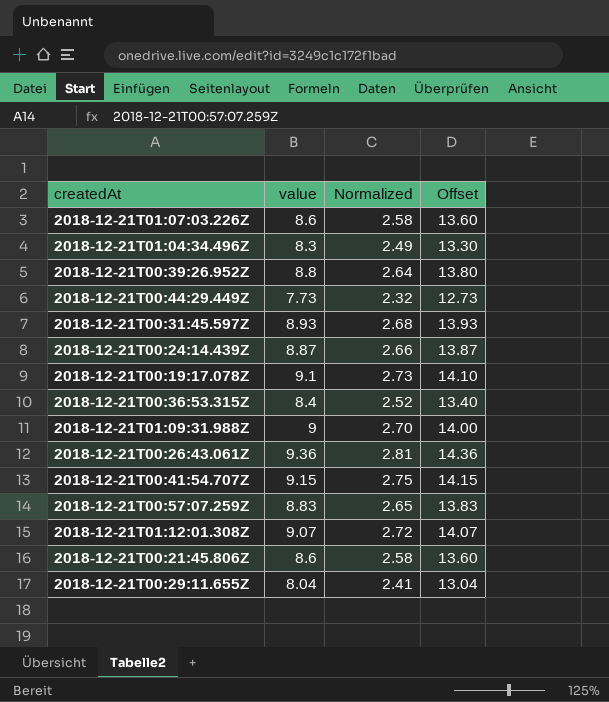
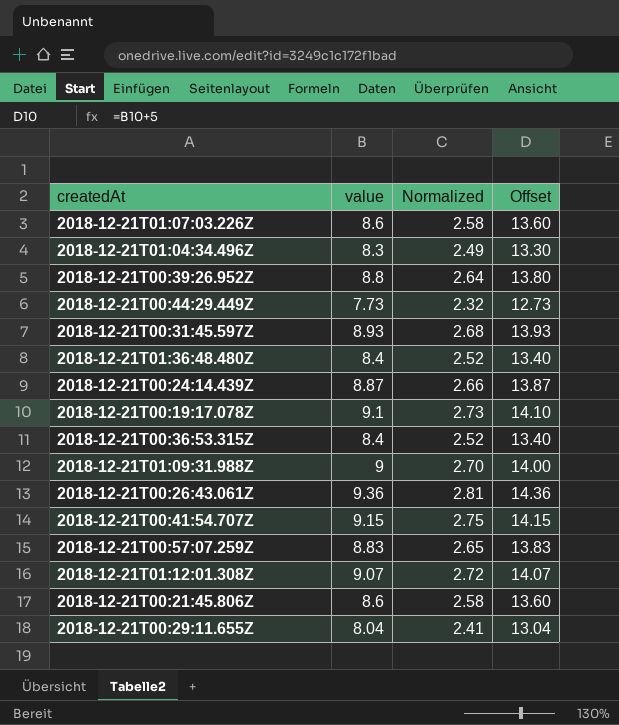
row 2018-12-21T01:36:48.480Z: none -> 8.4 | 2.52 | 13.40

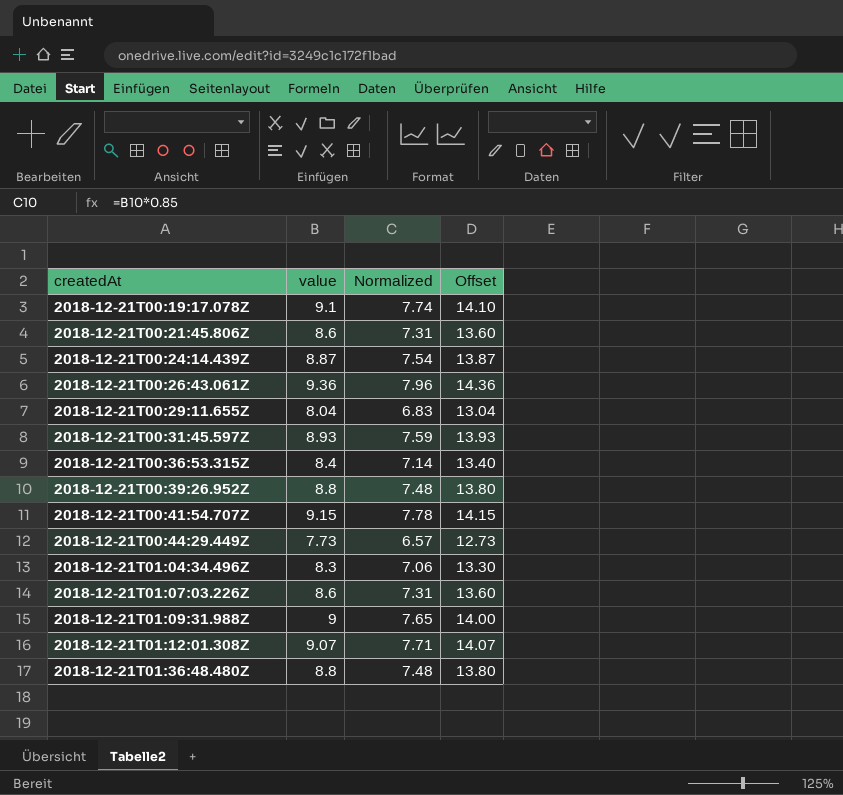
row order: none -> createdAt ascending
column Normalized | formula: [value] * 0.3 -> [value] * 0.85
row 2018-12-21T00:57:07.259Z: 8.83 | 2.65 | 13.83 -> none
2018-12-21T01:36:48.480Z | value: 8.4 -> 8.8
2018-12-21T01:36:48.480Z | Offset: 13.40 -> 13.80

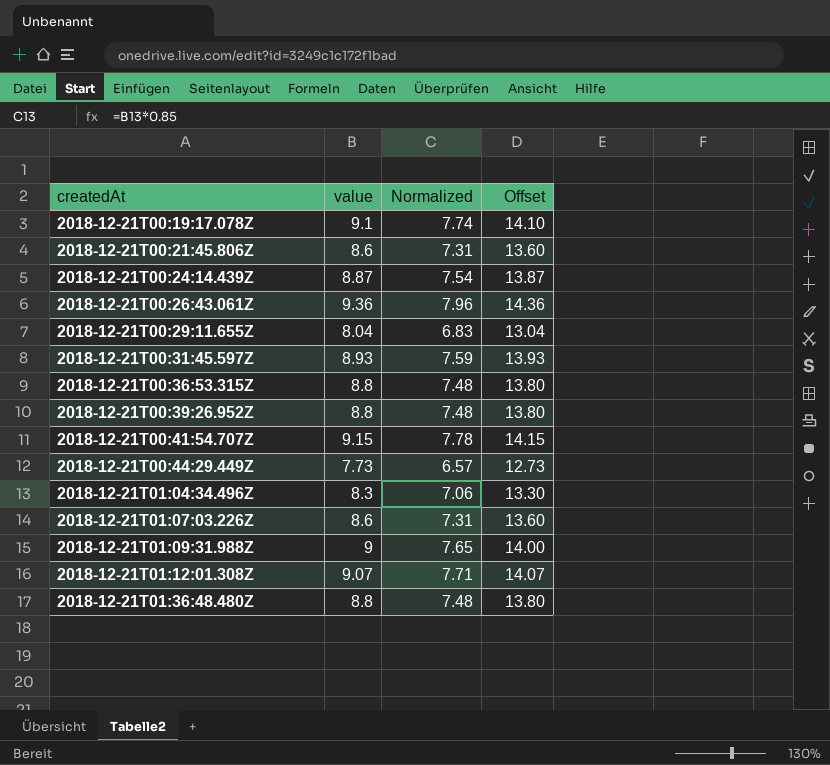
2018-12-21T00:36:53.315Z | value: 8.4 -> 8.8
2018-12-21T00:36:53.315Z | Normalized: 7.14 -> 7.48
2018-12-21T00:36:53.315Z | Offset: 13.40 -> 13.80

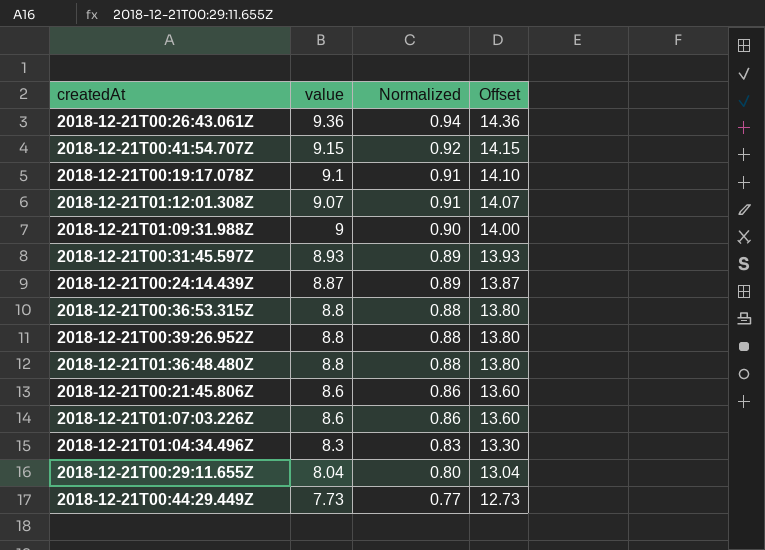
row order: createdAt ascending -> value descending
column Normalized | formula: [value] * 0.85 -> [value] * 0.1

